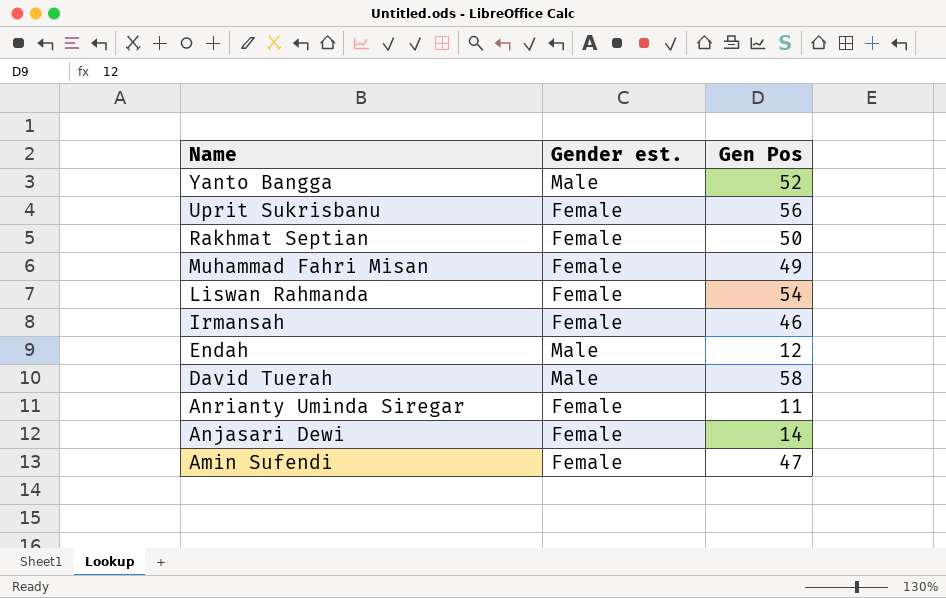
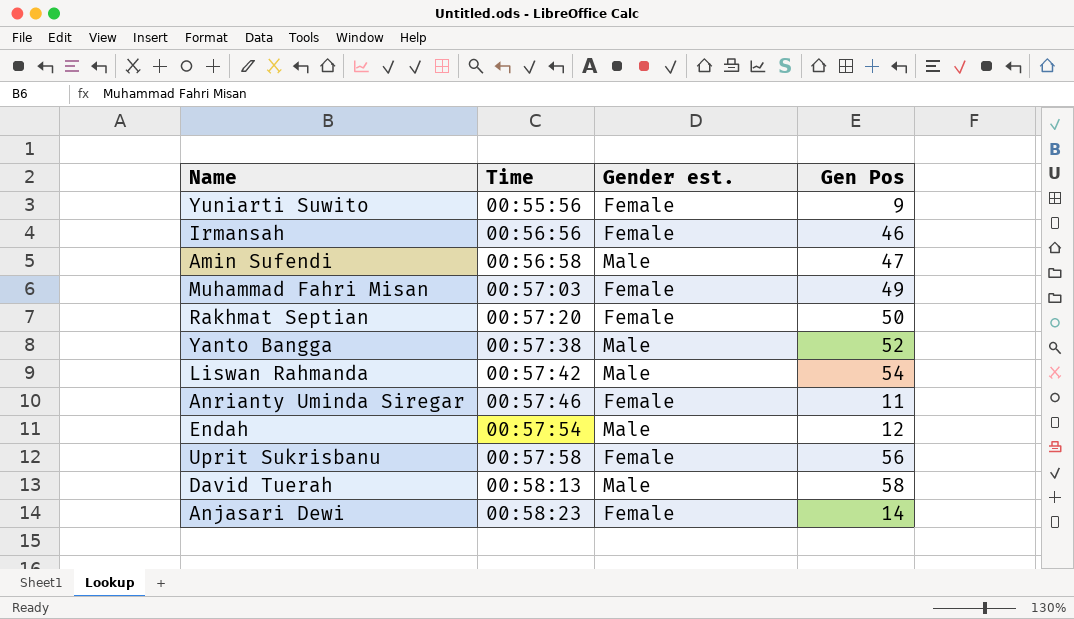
row order: Name descending -> Time ascending
column Time | position: none -> 2
row Yuniarti Suwito: none -> 00:55:56 | Female | 9
Amin Sufendi | Gender est.: Female -> Male
Liswan Rahmanda | Gender est.: Female -> Male

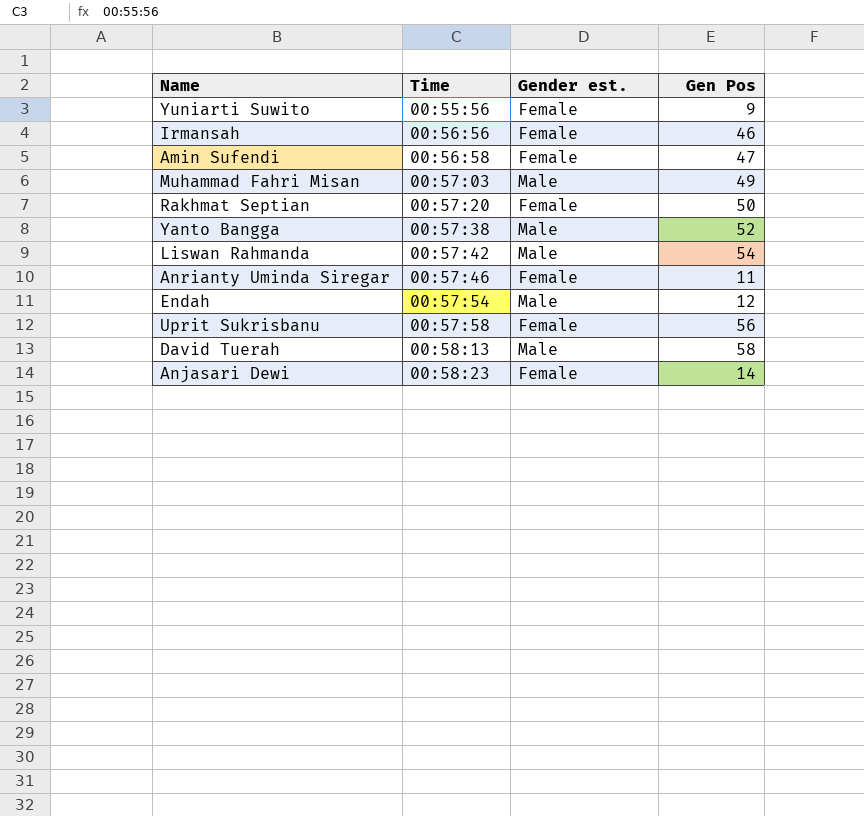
Amin Sufendi | Gender est.: Male -> Female
Muhammad Fahri Misan | Gender est.: Female -> Male

